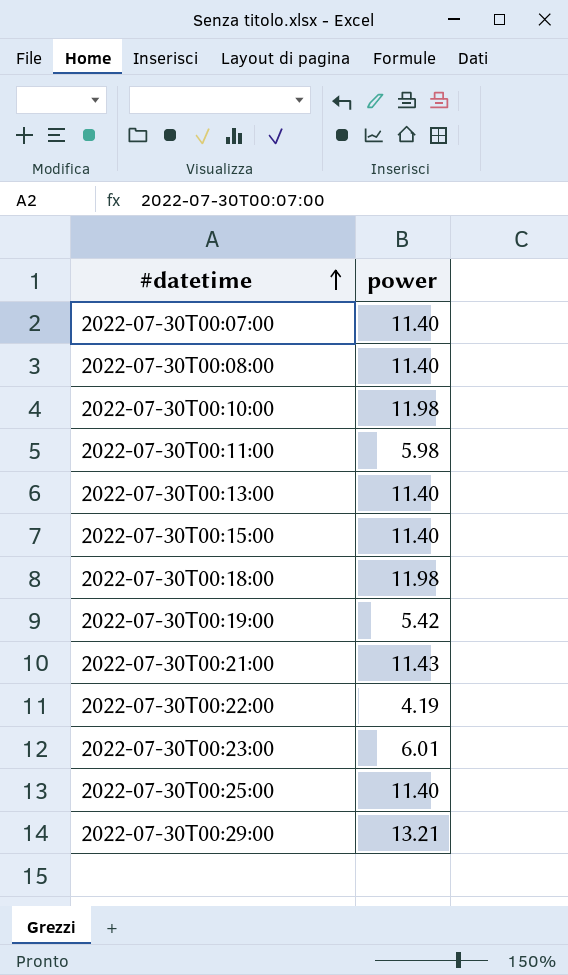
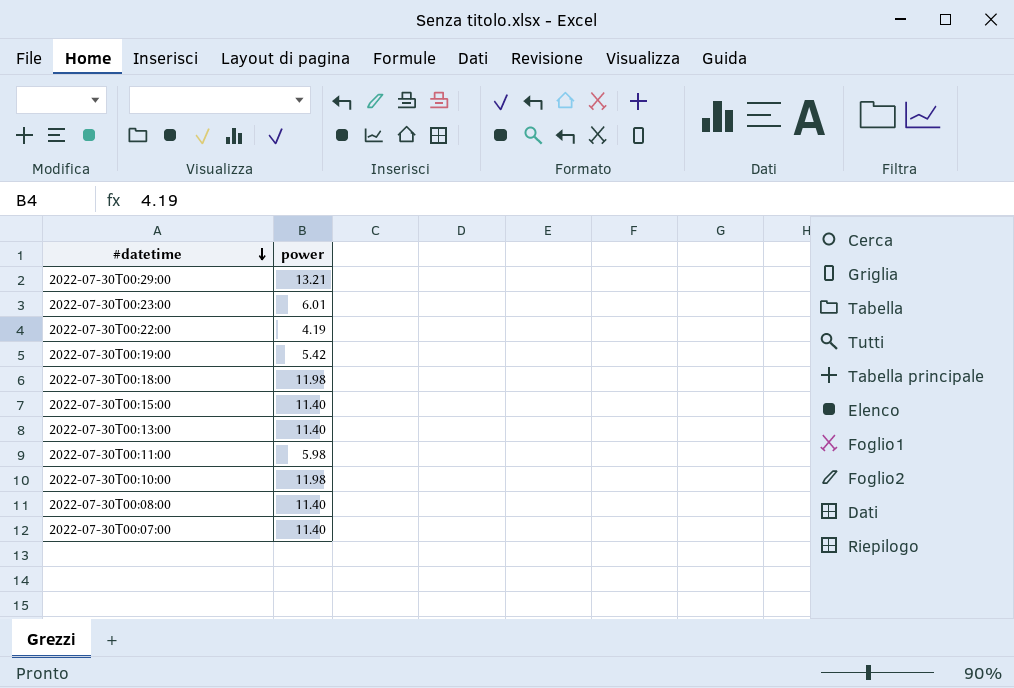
row order: #datetime ascending -> #datetime descending
row 2022-07-30T00:21:00: 11.43 -> none
row 2022-07-30T00:25:00: 11.40 -> none

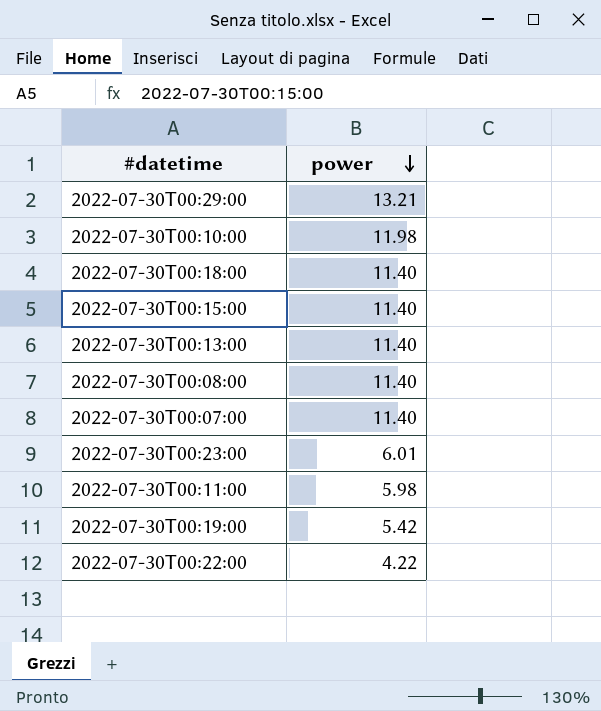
row order: #datetime descending -> power descending
2022-07-30T00:18:00 | power: 11.98 -> 11.40
2022-07-30T00:22:00 | power: 4.19 -> 4.22

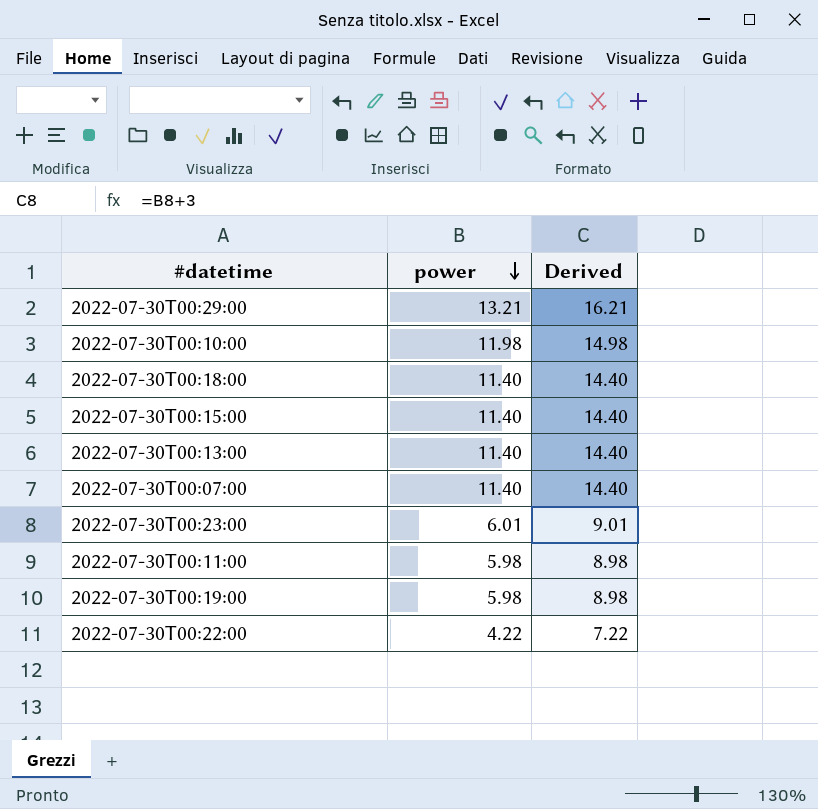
column Derived | formula: none -> [power] + 3
row 2022-07-30T00:08:00: 11.40 -> none
2022-07-30T00:19:00 | power: 5.42 -> 5.98

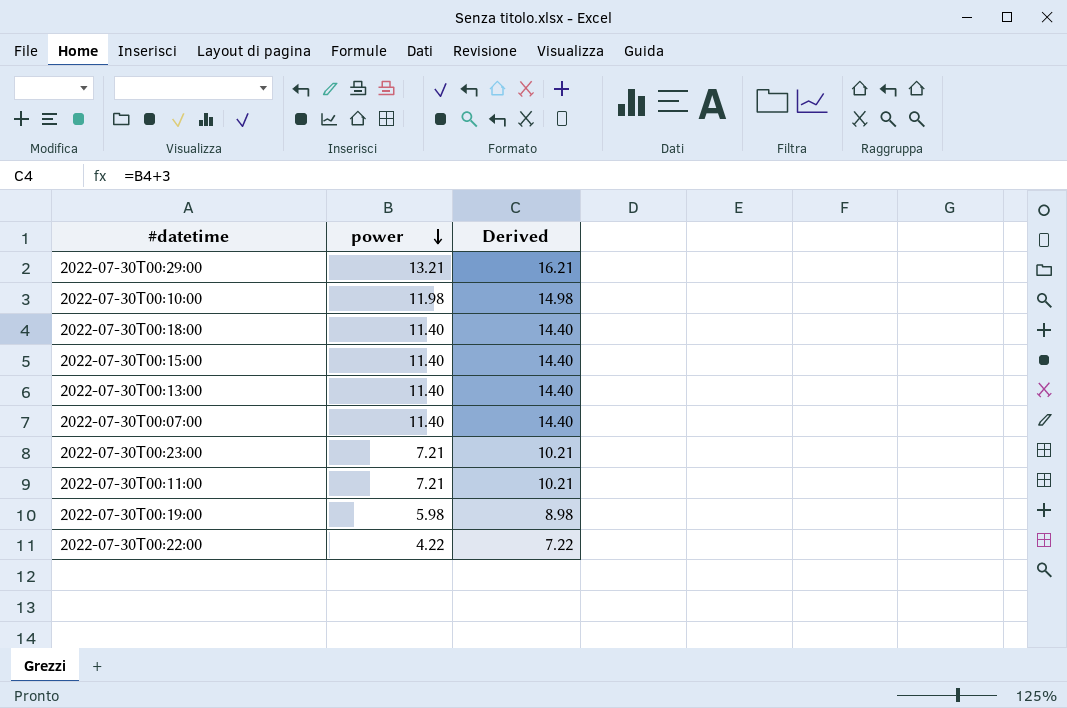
2022-07-30T00:23:00 | power: 6.01 -> 7.21
2022-07-30T00:23:00 | Derived: 9.01 -> 10.21
2022-07-30T00:11:00 | power: 5.98 -> 7.21
2022-07-30T00:11:00 | Derived: 8.98 -> 10.21

